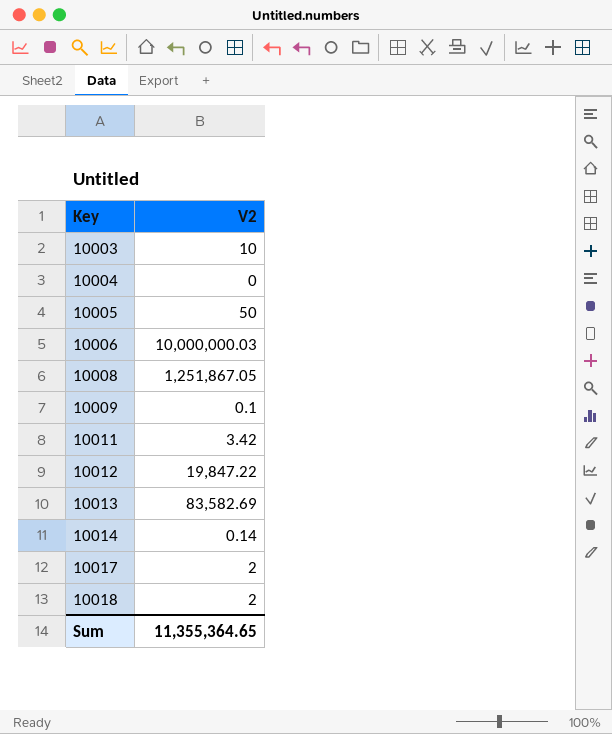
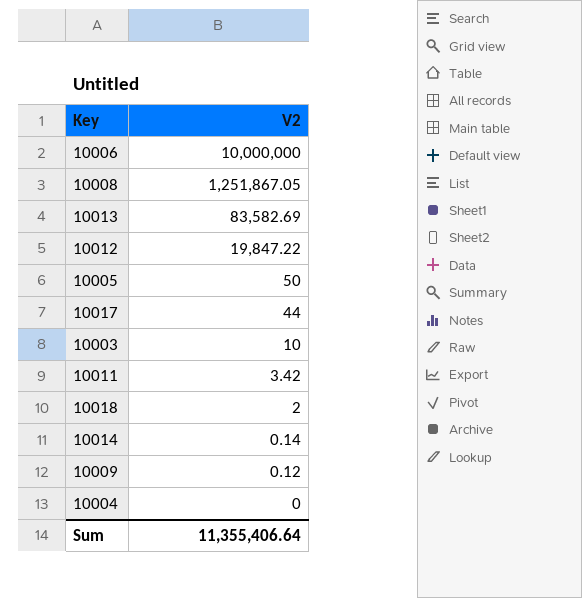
row order: Key ascending -> V2 descending
10006 | V2: 10,000,000.03 -> 10,000,000
10017 | V2: 2 -> 44
10009 | V2: 0.1 -> 0.12
Sum | V2: 11,355,364.65 -> 11,355,406.64

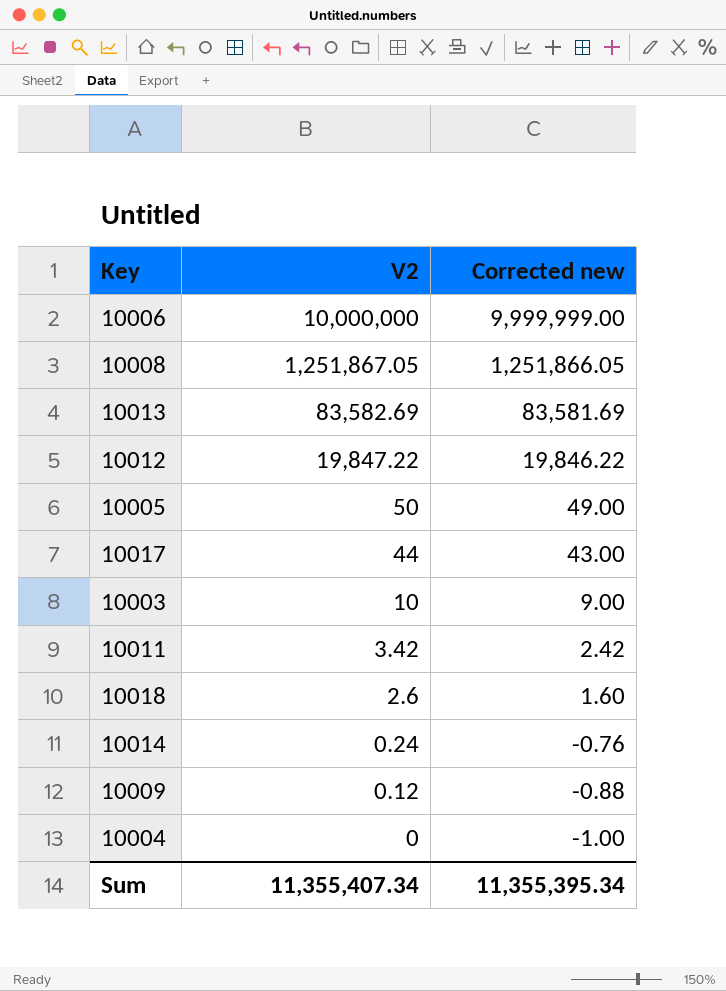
column Corrected new | formula: none -> [V2] - 1
10018 | V2: 2 -> 2.6
10014 | V2: 0.14 -> 0.24
Sum | V2: 11,355,406.64 -> 11,355,407.34

